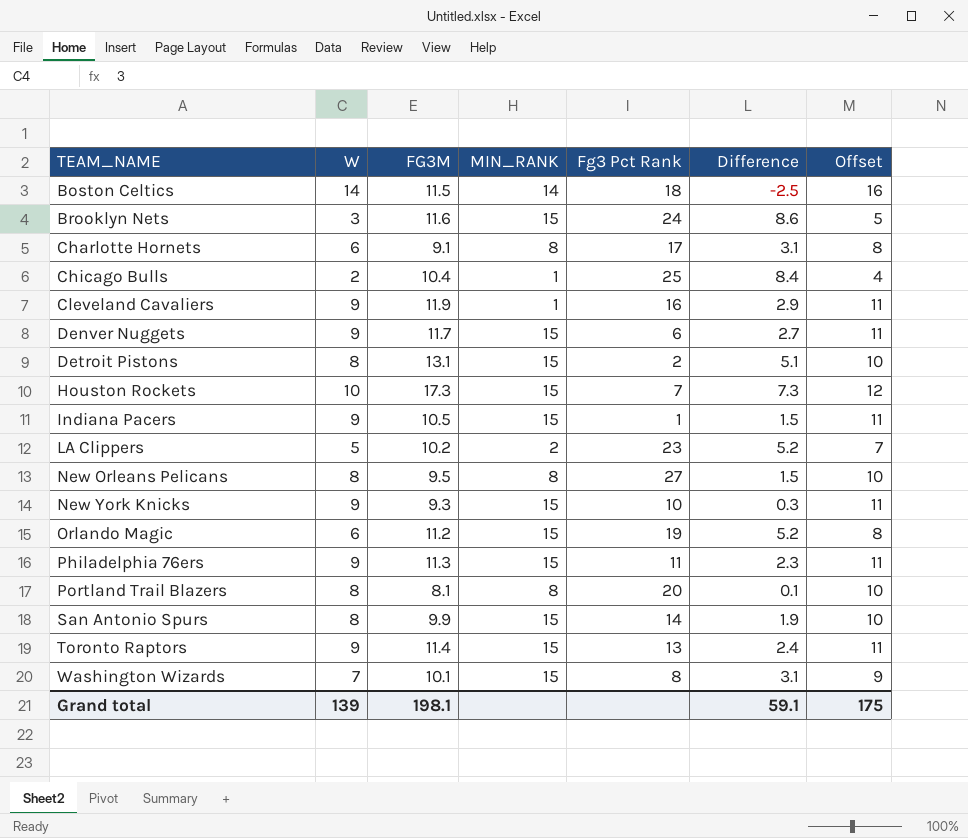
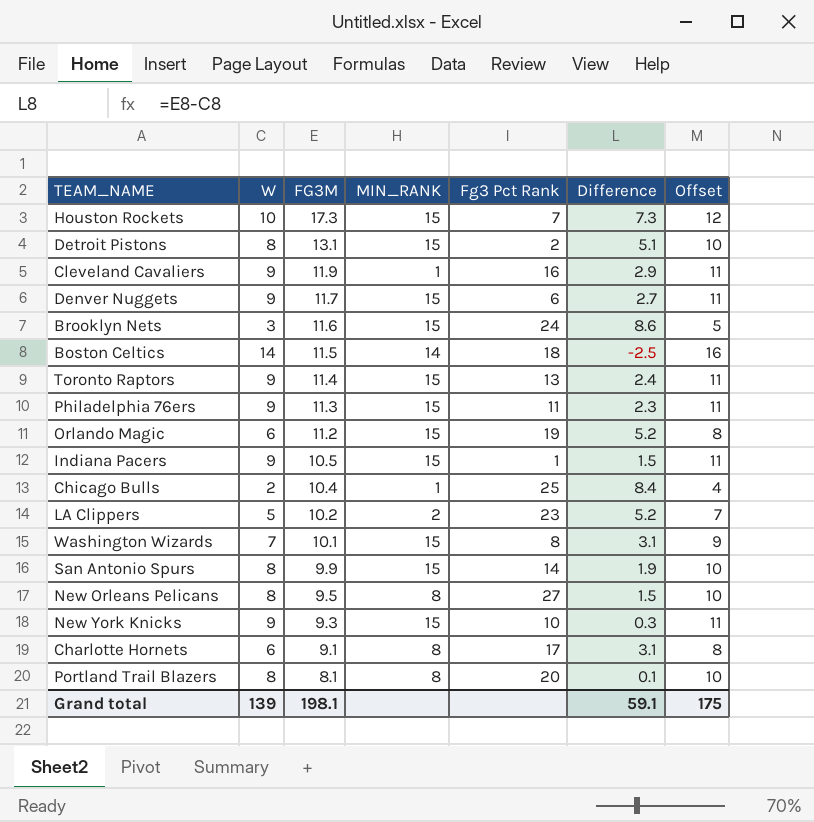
row order: TEAM_NAME ascending -> FG3M descending

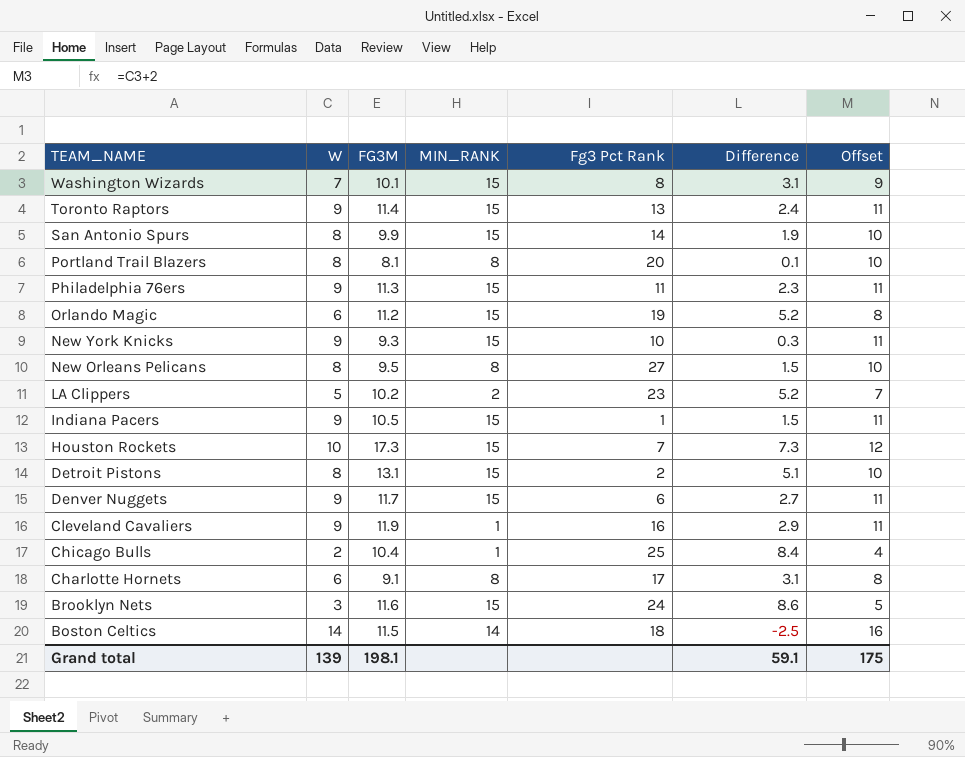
row order: FG3M descending -> TEAM_NAME descending

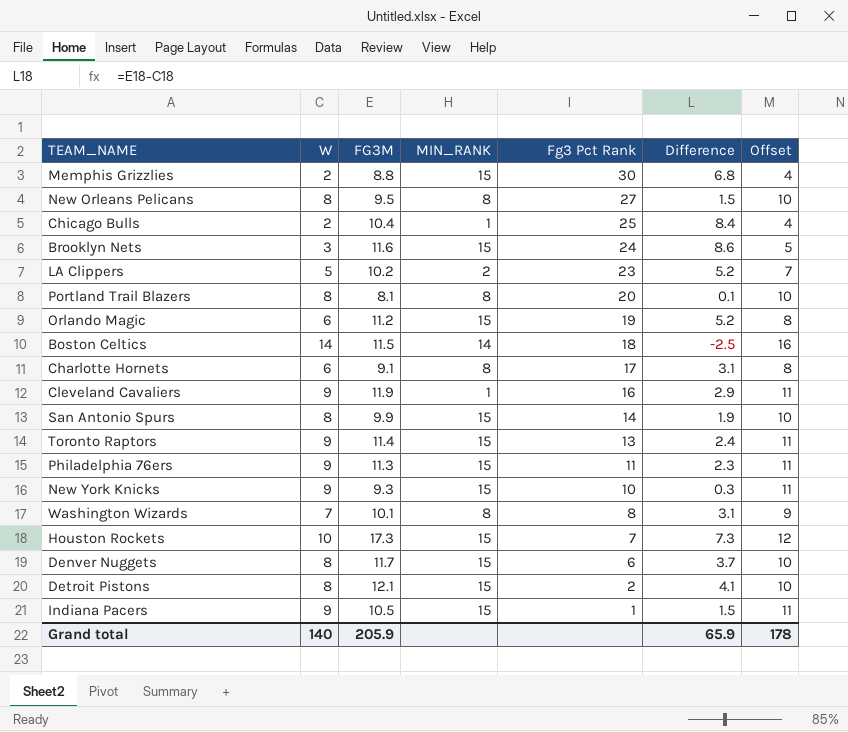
row order: TEAM_NAME descending -> Fg3 Pct Rank descending
row Memphis Grizzlies: none -> 2 | 8.8 | 15 | 30 | 6.8 | 4
Washington Wizards | MIN_RANK: 15 -> 8
Denver Nuggets | W: 9 -> 8
Denver Nuggets | Difference: 2.7 -> 3.7
Denver Nuggets | Offset: 11 -> 10
Detroit Pistons | FG3M: 13.1 -> 12.1
Detroit Pistons | Difference: 5.1 -> 4.1
Grand total | W: 139 -> 140
Grand total | FG3M: 198.1 -> 205.9
Grand total | Difference: 59.1 -> 65.9
Grand total | Offset: 175 -> 178

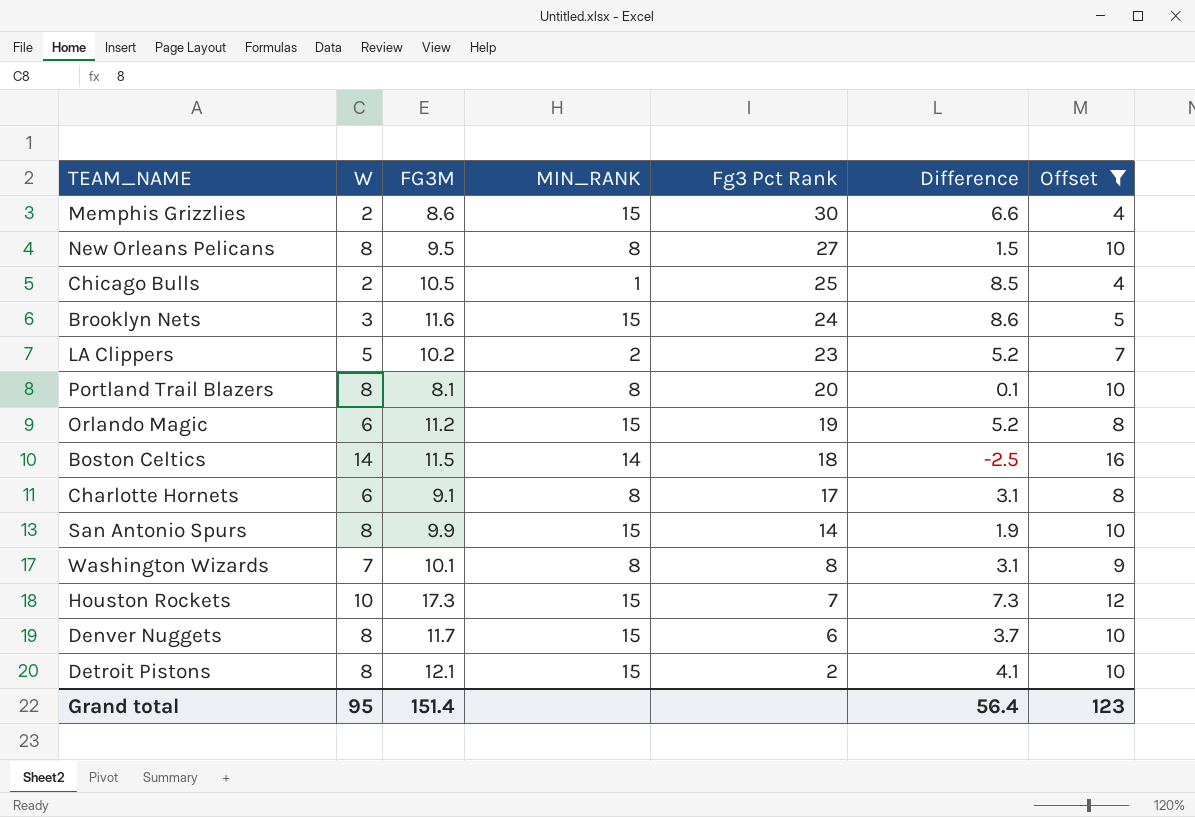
filter: none -> Offset != 11
Memphis Grizzlies | FG3M: 8.8 -> 8.6
Memphis Grizzlies | Difference: 6.8 -> 6.6
Chicago Bulls | FG3M: 10.4 -> 10.5
Chicago Bulls | Difference: 8.4 -> 8.5
Grand total | W: 140 -> 95
Grand total | FG3M: 205.9 -> 151.4
Grand total | Difference: 65.9 -> 56.4
Grand total | Offset: 178 -> 123

